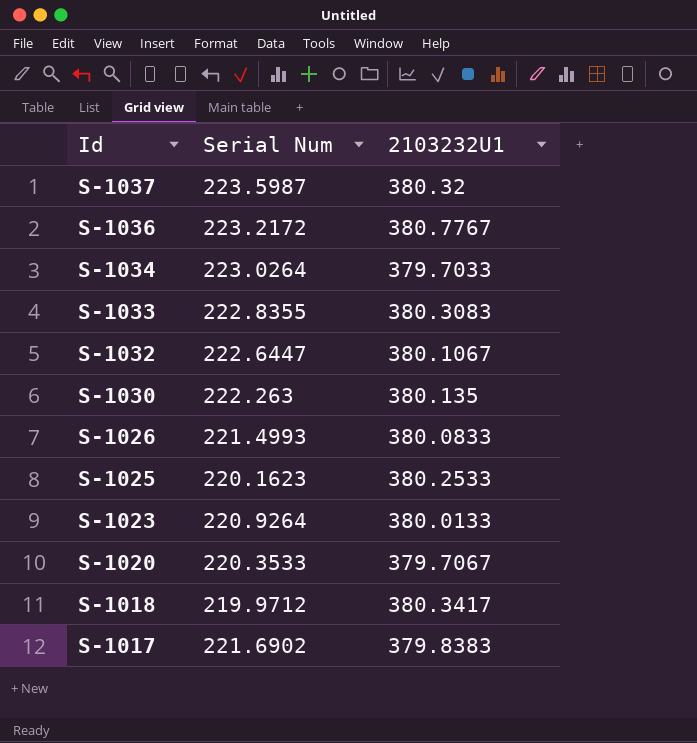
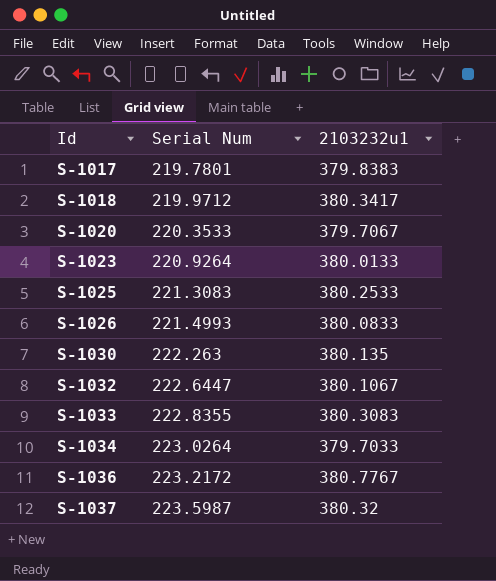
row order: Id descending -> Id ascending
column name: 2103232U1 -> 2103232u1
S-1017 | Serial Num: 221.6902 -> 219.7801
S-1025 | Serial Num: 220.1623 -> 221.3083

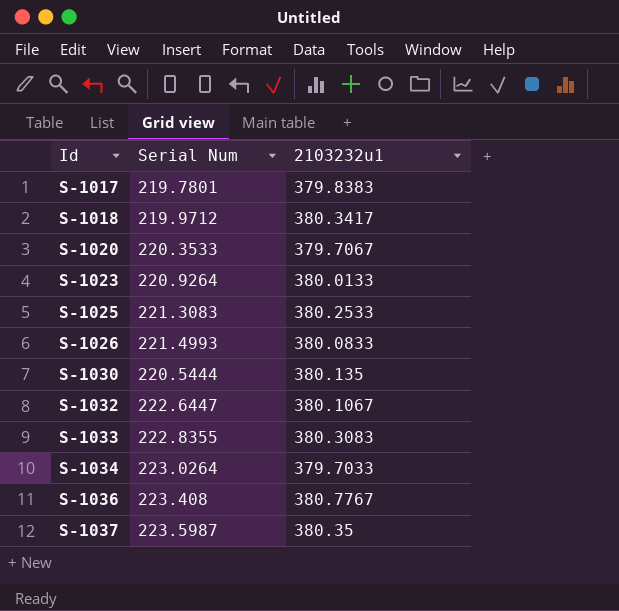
S-1030 | Serial Num: 222.263 -> 220.5444
S-1036 | Serial Num: 223.2172 -> 223.408
S-1037 | 2103232u1: 380.32 -> 380.35

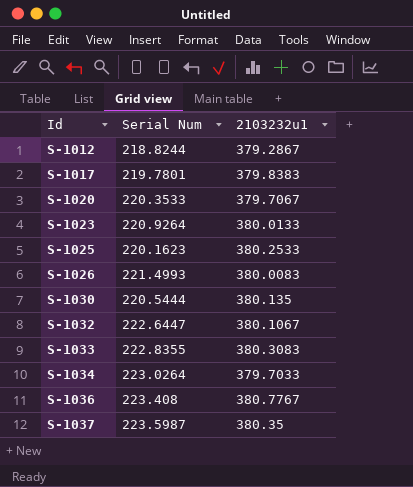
row S-1018: 219.9712 | 380.3417 -> none
row S-1012: none -> 218.8244 | 379.2867
S-1025 | Serial Num: 221.3083 -> 220.1623
S-1026 | 2103232u1: 380.0833 -> 380.0083

